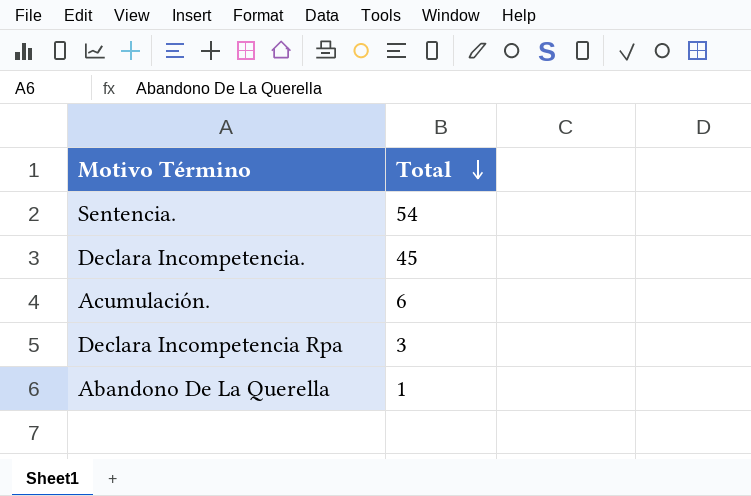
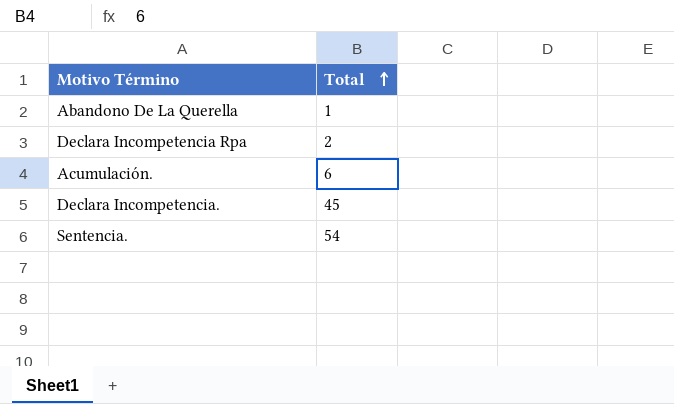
row order: Total descending -> Total ascending
Declara Incompetencia Rpa | Total: 3 -> 2

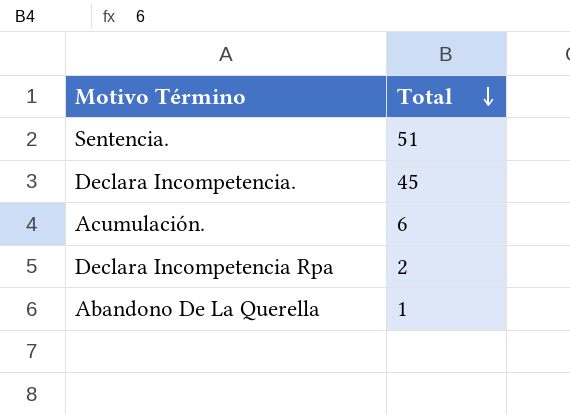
row order: Total ascending -> Total descending
Sentencia. | Total: 54 -> 51

